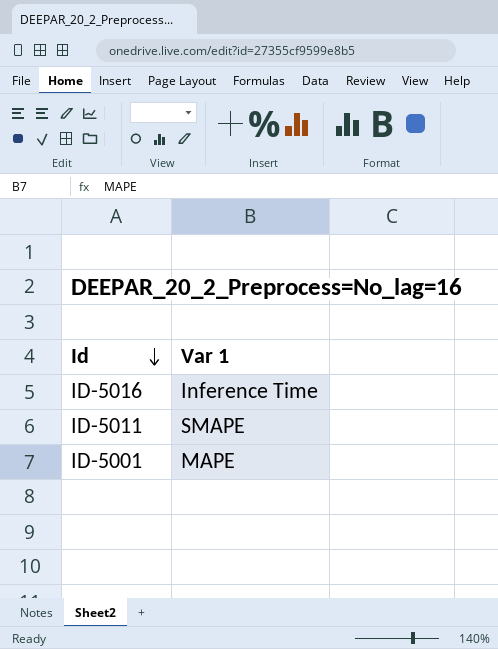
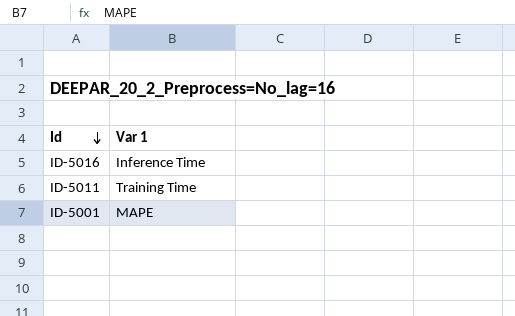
ID-5011 | Var 1: SMAPE -> Training Time

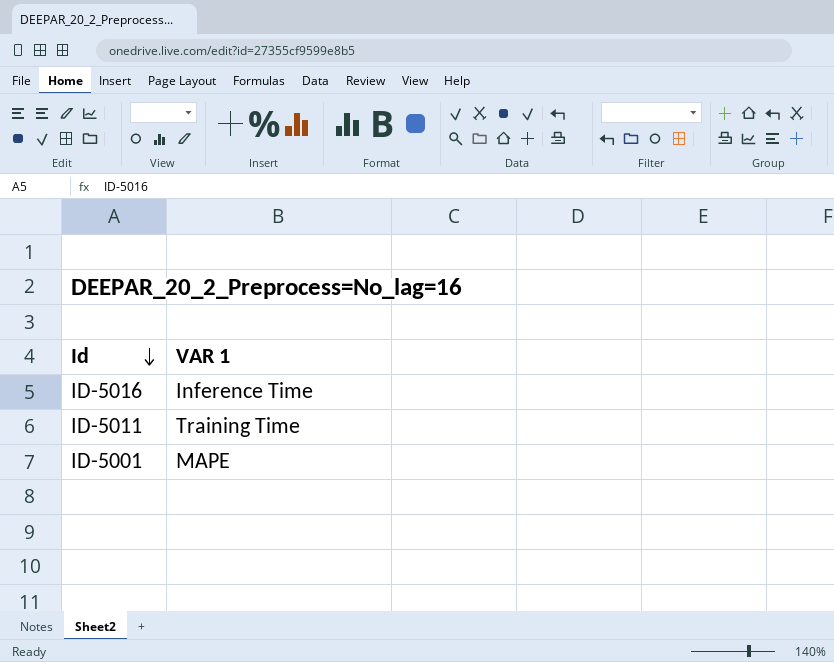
column name: Var 1 -> VAR 1

